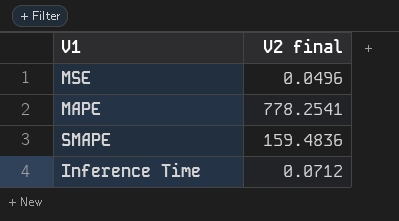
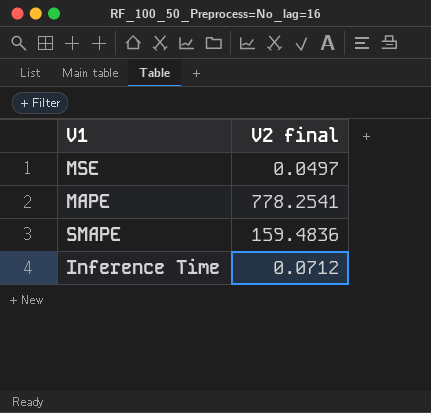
MSE | V2 final: 0.0496 -> 0.0497

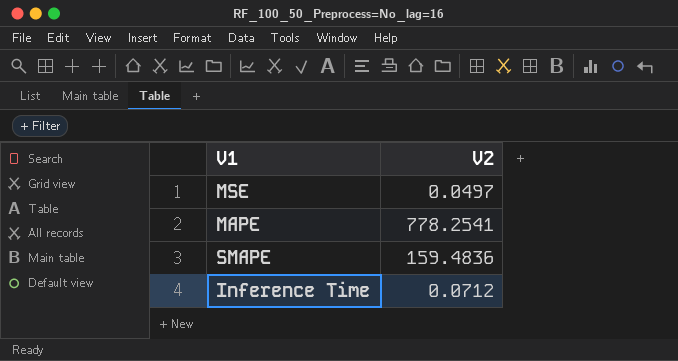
column name: V2 final -> V2

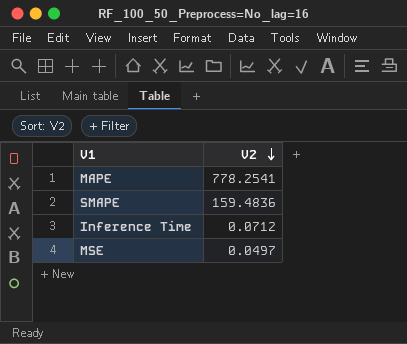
row order: none -> V2 descending

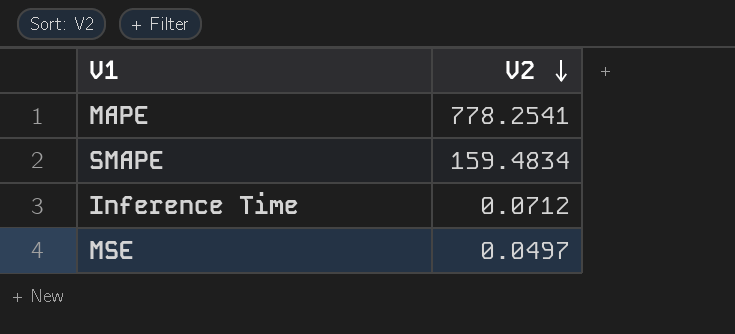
SMAPE | V2: 159.4836 -> 159.4834

